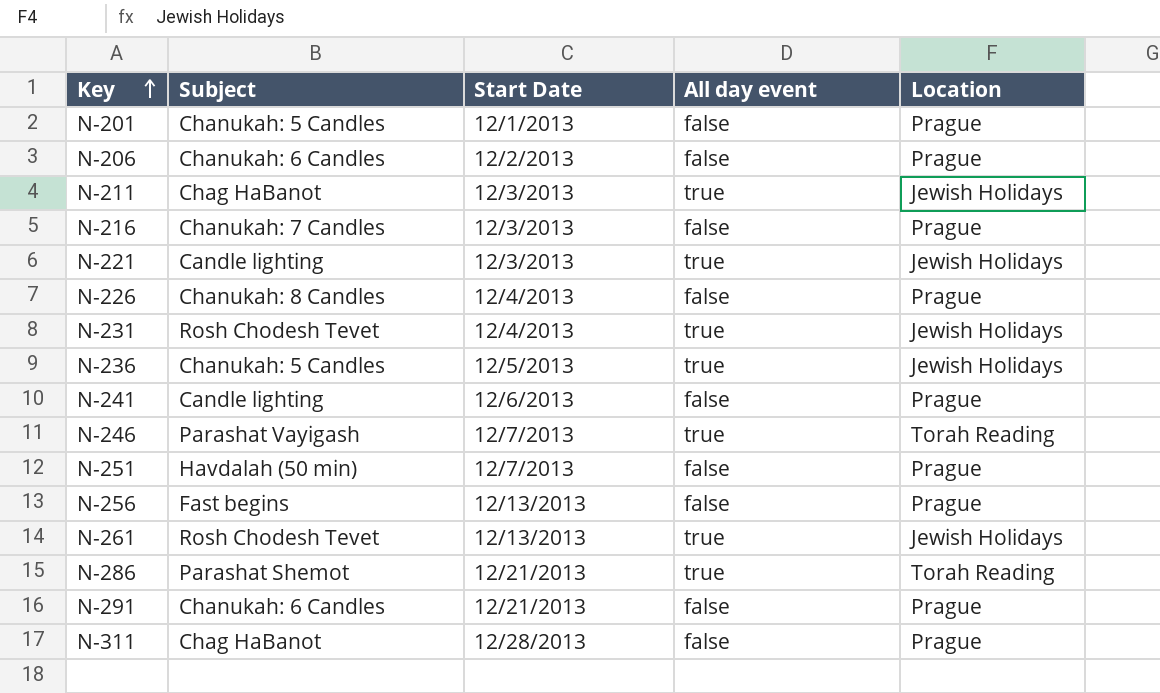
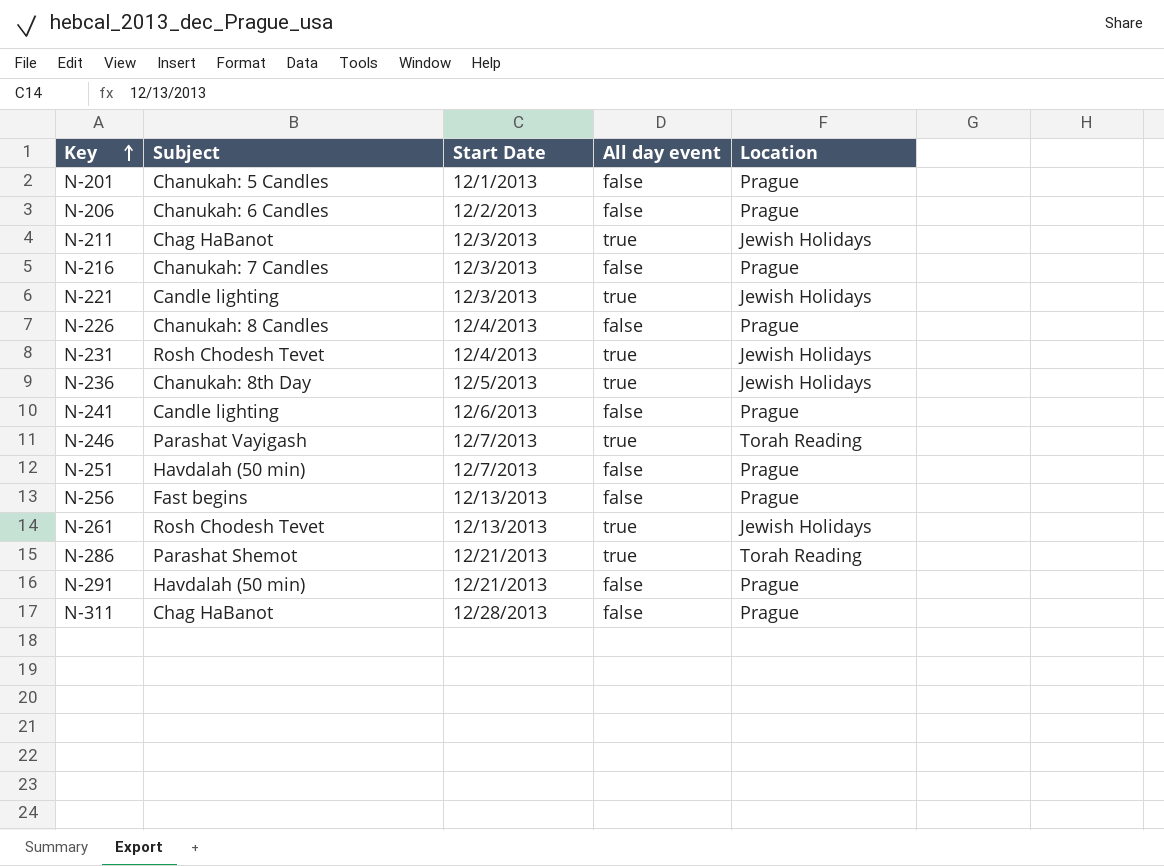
N-236 | Subject: Chanukah: 5 Candles -> Chanukah: 8th Day
N-291 | Subject: Chanukah: 6 Candles -> Havdalah (50 min)

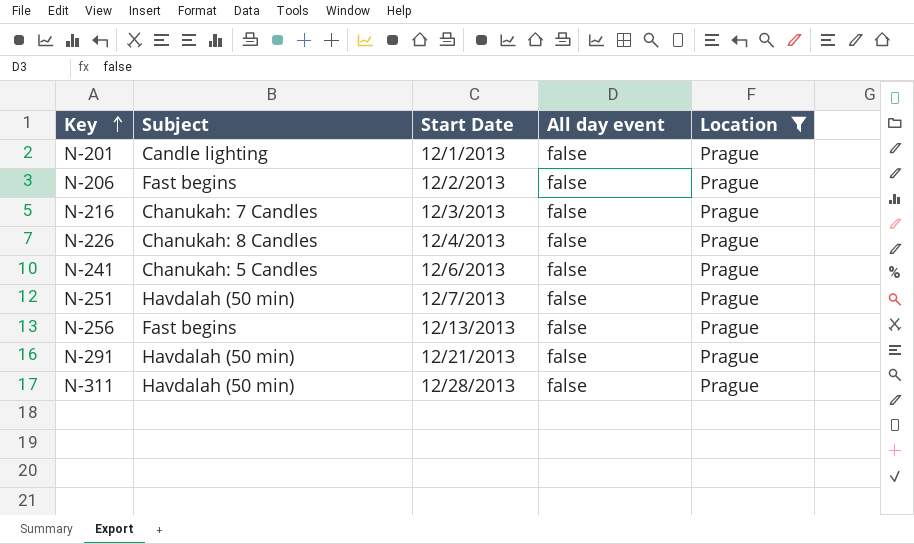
filter: none -> Location = Prague
N-201 | Subject: Chanukah: 5 Candles -> Candle lighting
N-206 | Subject: Chanukah: 6 Candles -> Fast begins
N-241 | Subject: Candle lighting -> Chanukah: 5 Candles
N-311 | Subject: Chag HaBanot -> Havdalah (50 min)

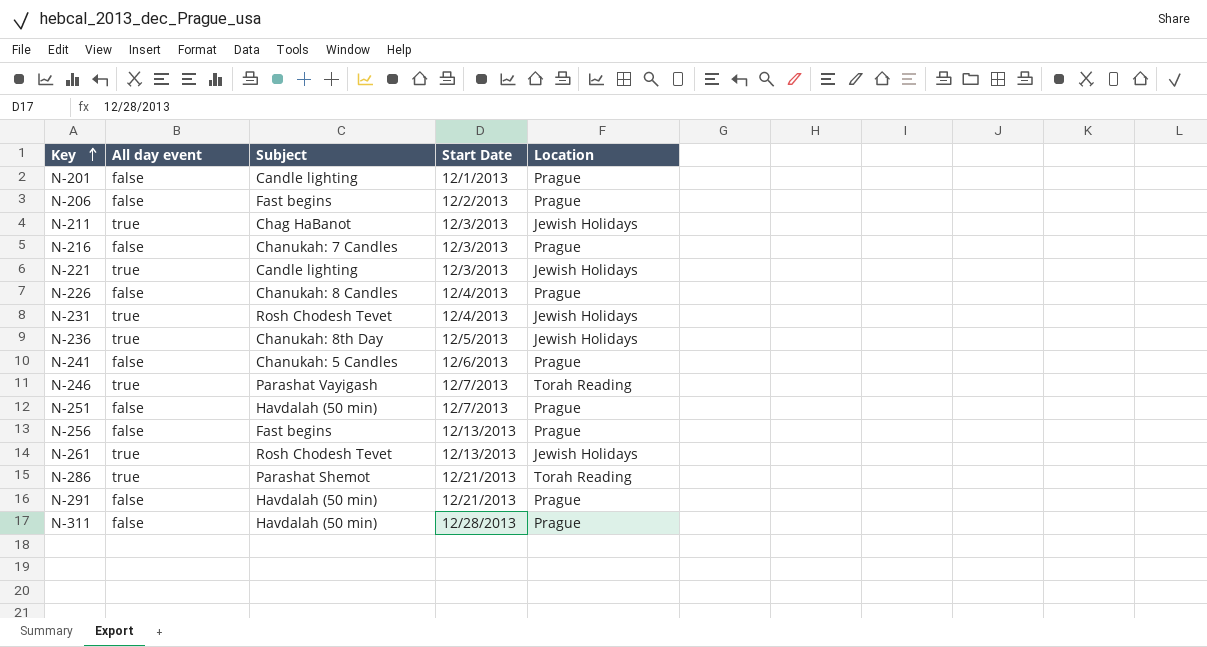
filter: Location = Prague -> none
column All day event | position: 4 -> 2

